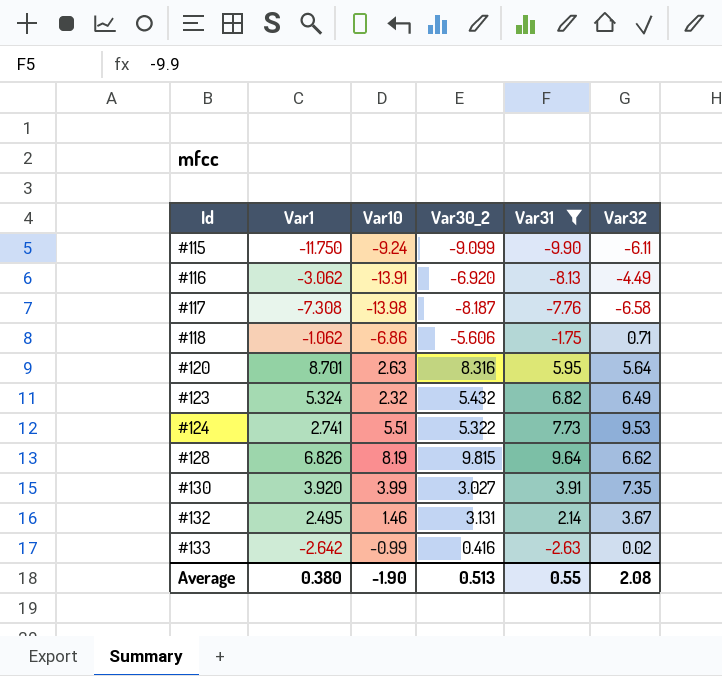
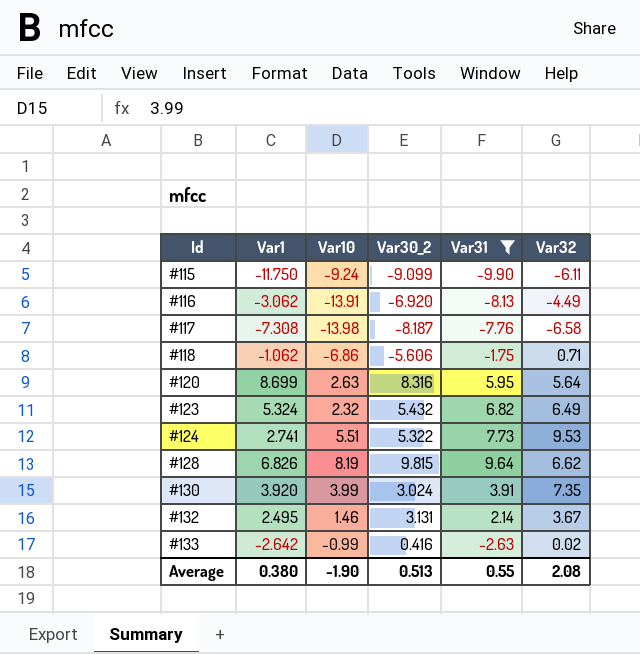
#120 | Var1: 8.701 -> 8.699
#130 | Var30_2: 3.027 -> 3.024

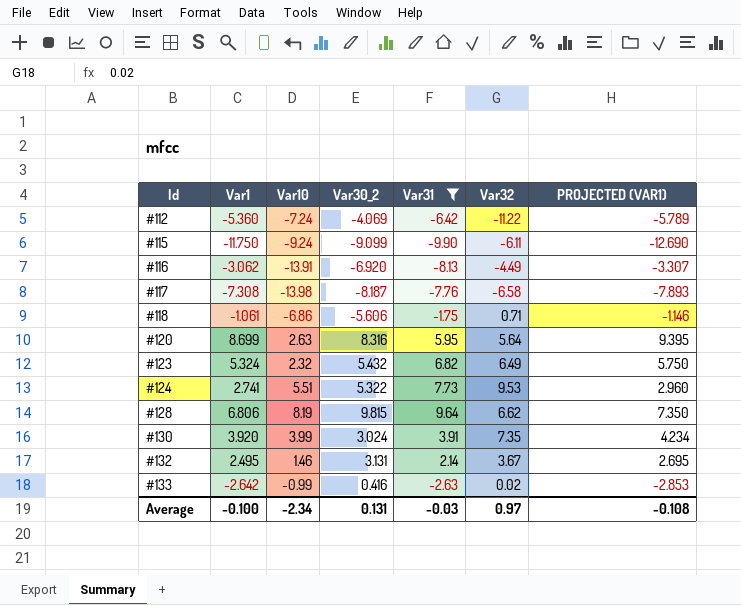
column PROJECTED (VAR1) | formula: none -> [Var1] * 1.08
row #112: none -> -5.360 | -7.24 | -4.069 | -6.42 | -11.22 | -5.789
#118 | Var1: -1.062 -> -1.061
#128 | Var1: 6.826 -> 6.806
Average | Var1: 0.380 -> -0.100
Average | Var10: -1.90 -> -2.34
Average | Var30_2: 0.513 -> 0.131
Average | Var31: 0.55 -> -0.03
Average | Var32: 2.08 -> 0.97

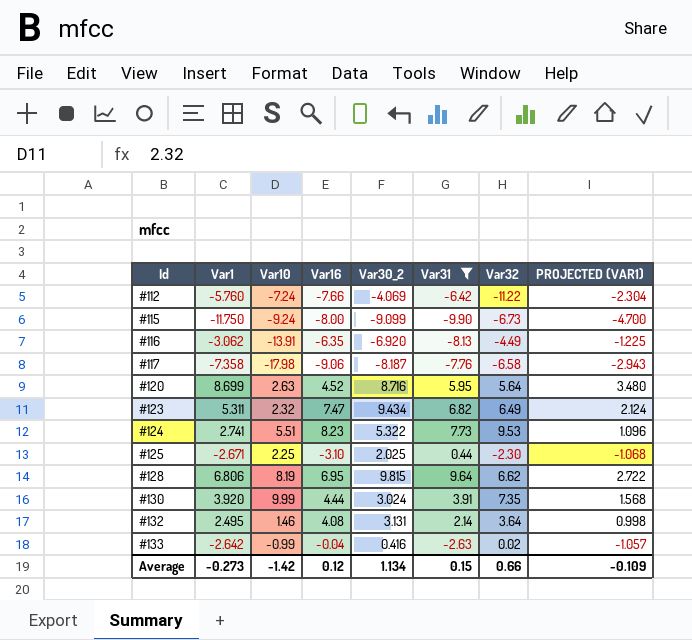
column Var16 | position: none -> 4
column PROJECTED (VAR1) | formula: [Var1] * 1.08 -> [Var1] * 0.4
row #118: -1.061 | -6.86 | -5.606 | -1.75 | 0.71 | -1.146 -> none
#112 | Var1: -5.360 -> -5.760
#115 | Var32: -6.11 -> -6.73
#117 | Var1: -7.308 -> -7.358
#117 | Var10: -13.98 -> -17.98
#120 | Var30_2: 8.316 -> 8.716
#123 | Var1: 5.324 -> 5.311
#123 | Var30_2: 5.432 -> 9.434
row #125: none -> -2.671 | 2.25 | -3.10 | 2.025 | 0.44 | -2.30 | -1.068
#130 | Var10: 3.99 -> 9.99
#132 | Var32: 3.67 -> 3.64
Average | Var1: -0.100 -> -0.273
Average | Var10: -2.34 -> -1.42
Average | Var30_2: 0.131 -> 1.134
Average | Var31: -0.03 -> 0.15
Average | Var32: 0.97 -> 0.66
Average | PROJECTED (VAR1): -0.108 -> -0.109

